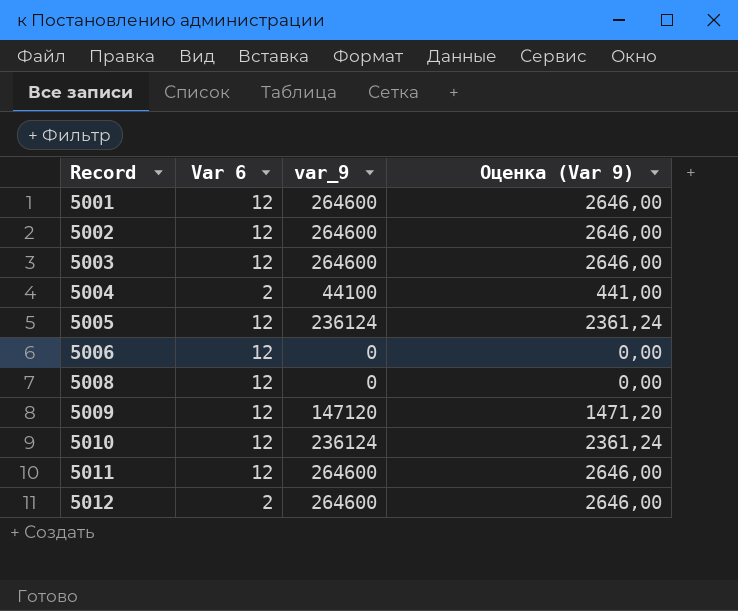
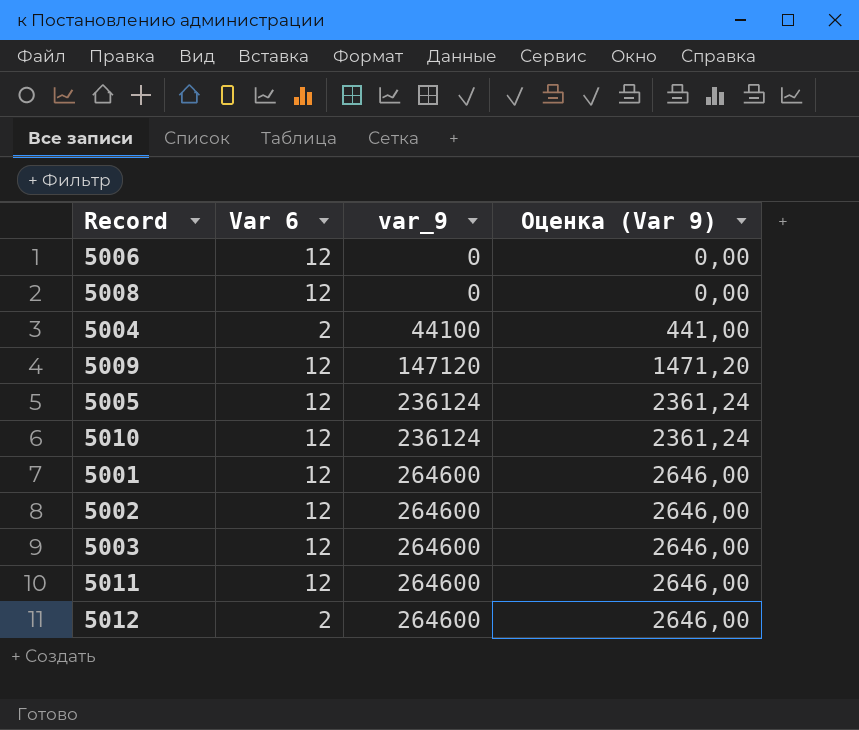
row order: Record ascending -> var_9 ascending

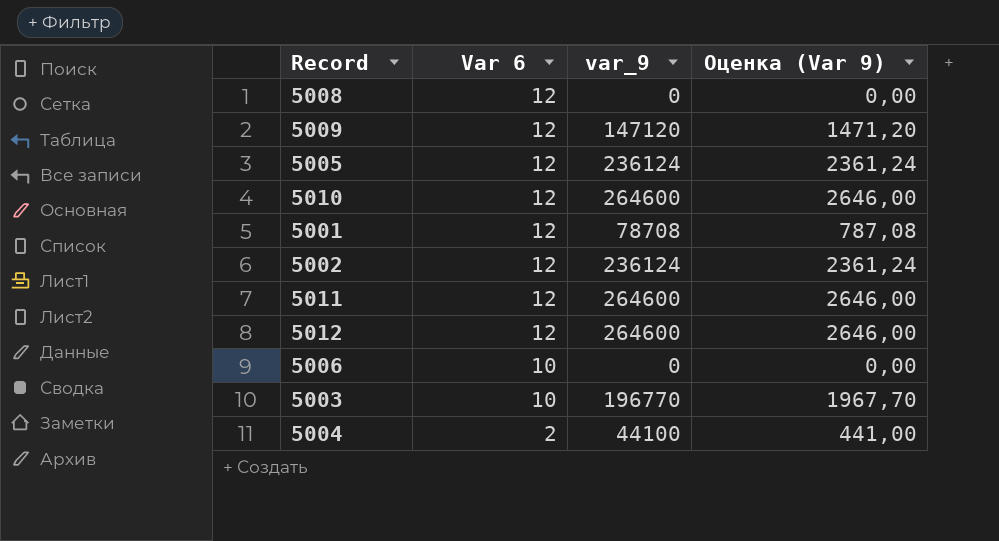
row order: var_9 ascending -> Var 6 descending
5010 | var_9: 236124 -> 264600
5010 | Оценка (Var 9): 2361,24 -> 2646,00
5001 | var_9: 264600 -> 78708
5001 | Оценка (Var 9): 2646,00 -> 787,08
5002 | var_9: 264600 -> 236124
5002 | Оценка (Var 9): 2646,00 -> 2361,24
5012 | Var 6: 2 -> 12
5006 | Var 6: 12 -> 10
5003 | Var 6: 12 -> 10
5003 | var_9: 264600 -> 196770
5003 | Оценка (Var 9): 2646,00 -> 1967,70

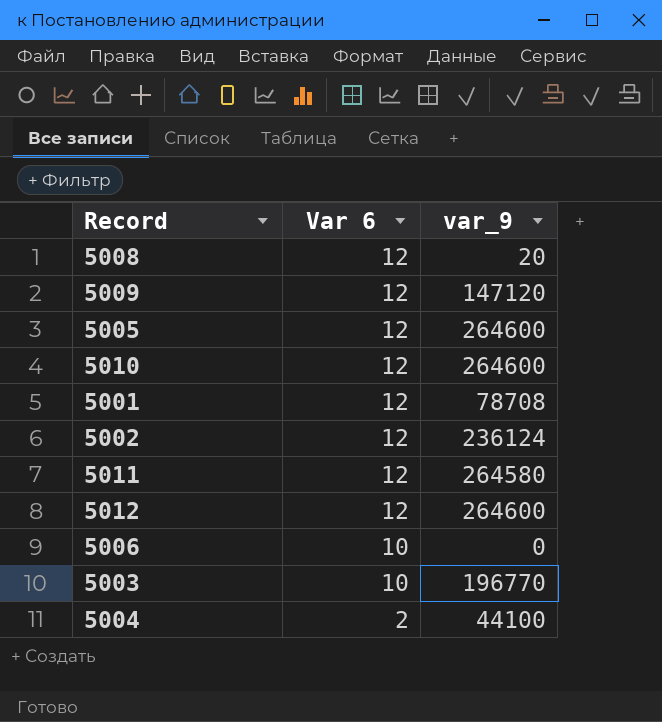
column Оценка (Var 9) | formula: [var_9] * 0,01 -> none
5008 | var_9: 0 -> 20
5005 | var_9: 236124 -> 264600
5011 | var_9: 264600 -> 264580

